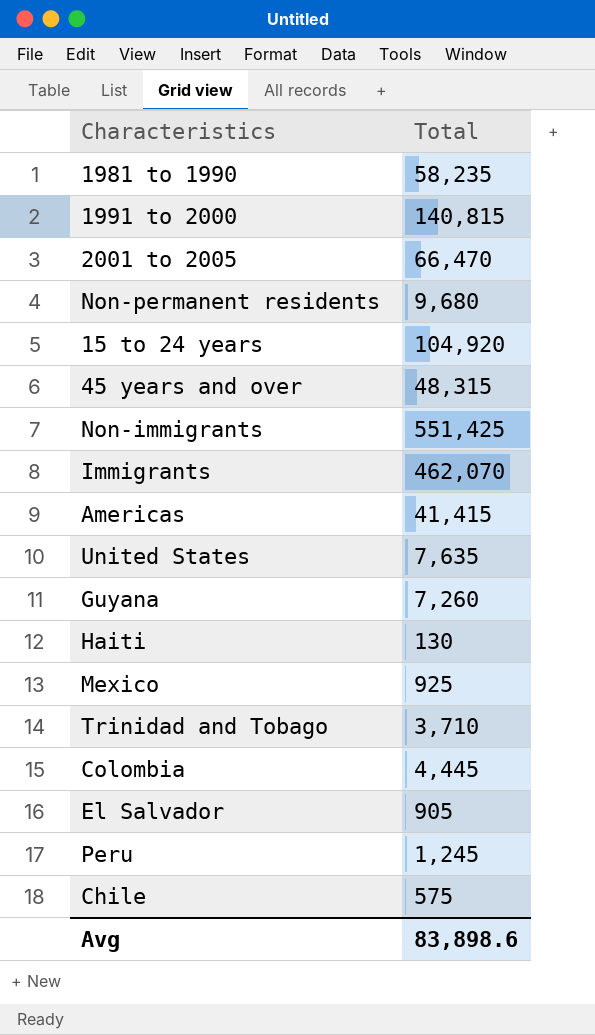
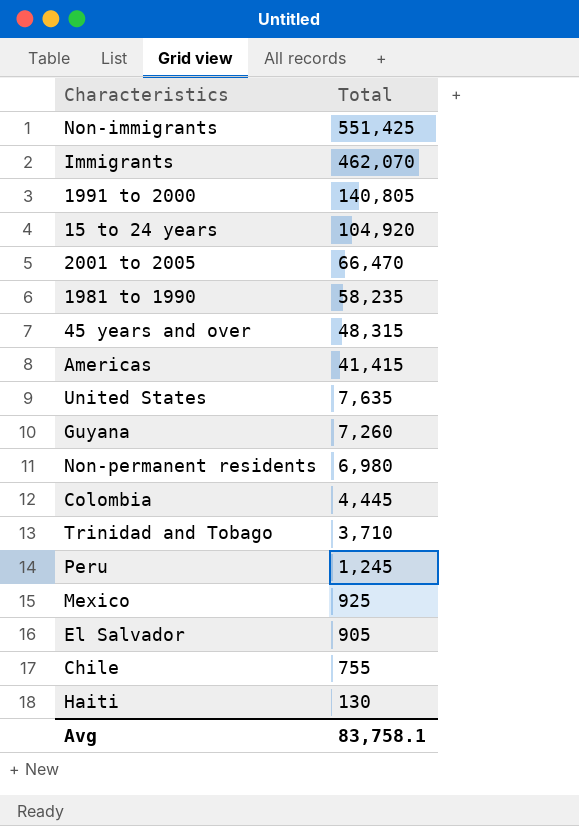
row order: none -> Total descending
1991 to 2000 | Total: 140,815 -> 140,805
Non-permanent residents | Total: 9,680 -> 6,980
Chile | Total: 575 -> 755
Avg | Total: 83,898.6 -> 83,758.1

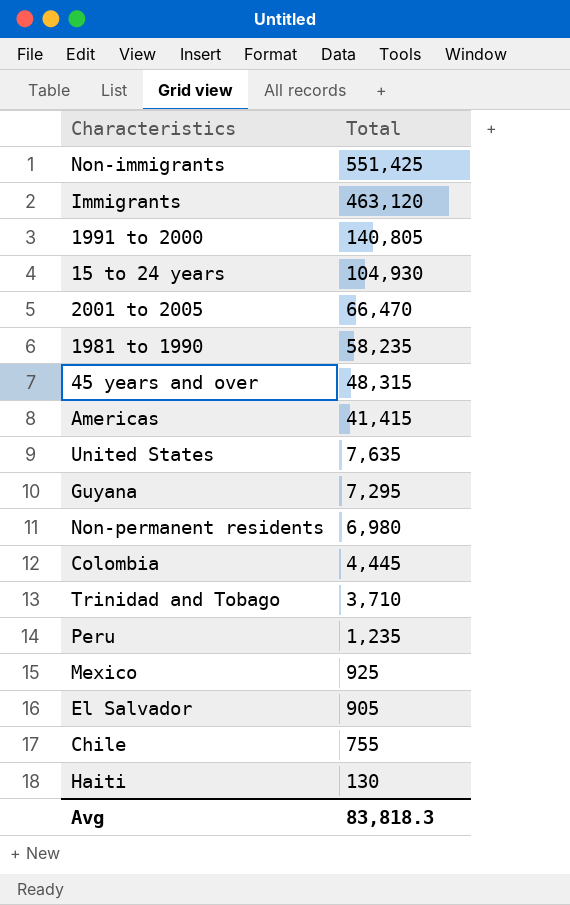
Immigrants | Total: 462,070 -> 463,120
15 to 24 years | Total: 104,920 -> 104,930
Guyana | Total: 7,260 -> 7,295
Peru | Total: 1,245 -> 1,235
Avg | Total: 83,758.1 -> 83,818.3

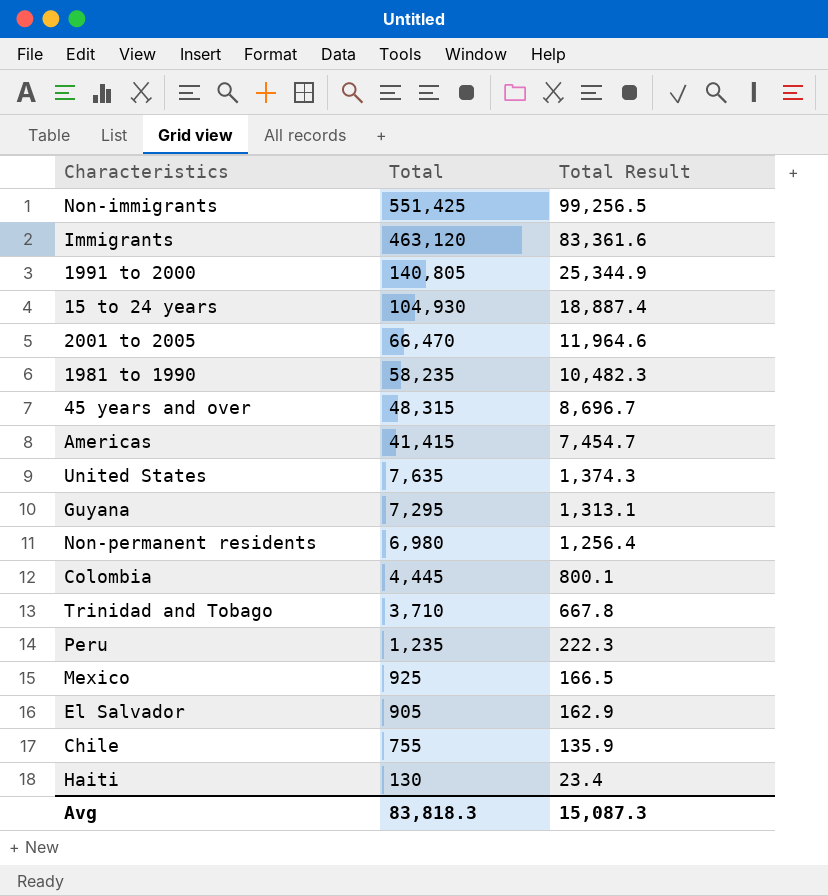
column Total Result | formula: none -> [Total] * 0.18

